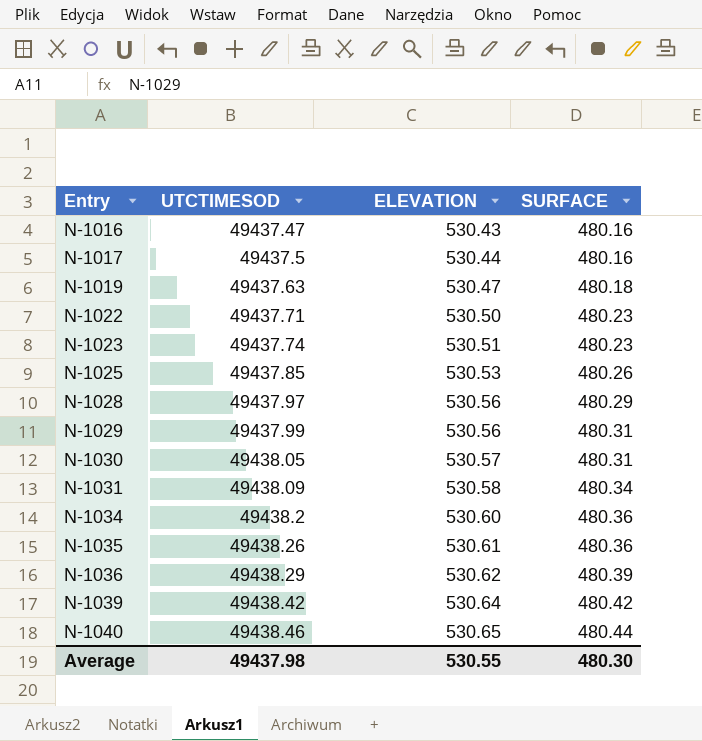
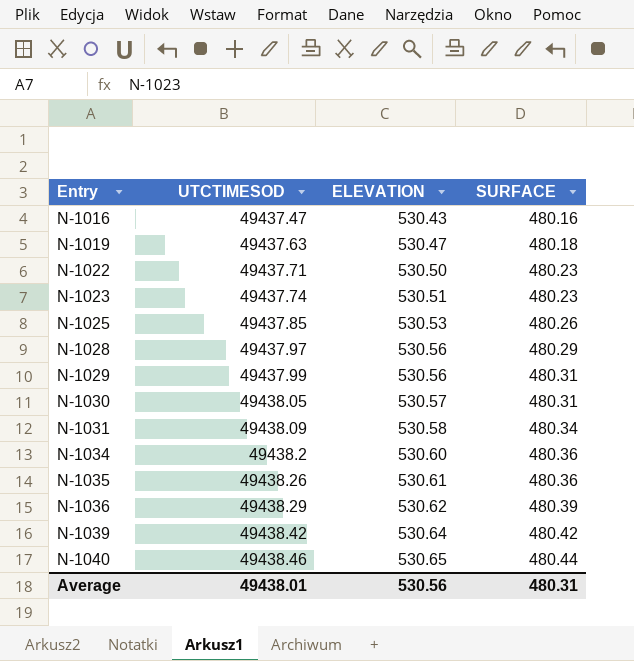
row N-1017: 49437.5 | 530.44 | 480.16 -> none
Average | UTCTIMESOD: 49437.98 -> 49438.01
Average | ELEVATION: 530.55 -> 530.56
Average | SURFACE: 480.30 -> 480.31

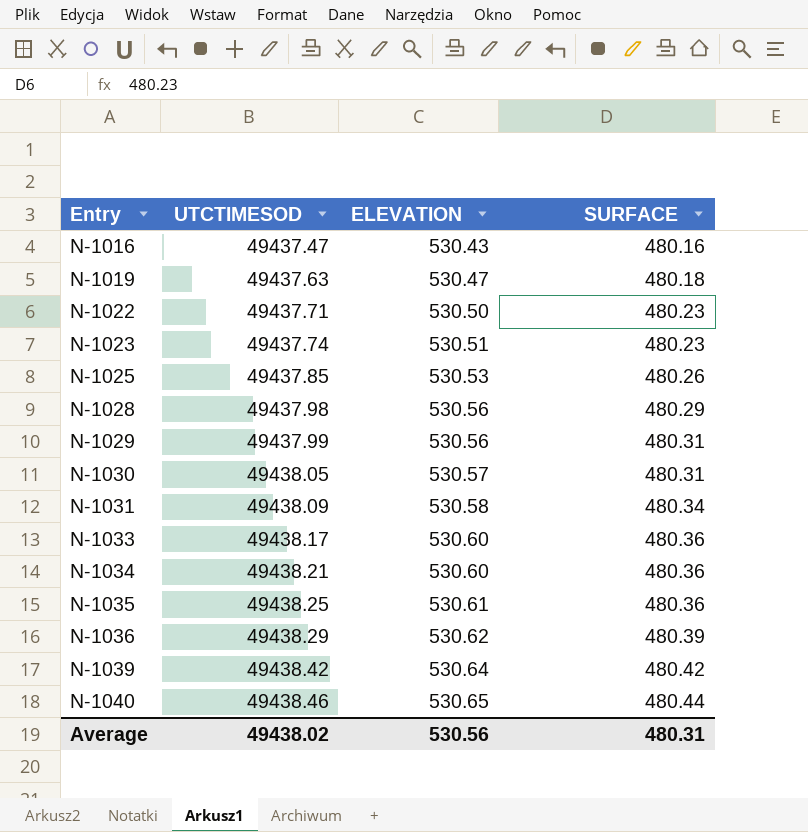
N-1028 | UTCTIMESOD: 49437.97 -> 49437.98
row N-1033: none -> 49438.17 | 530.60 | 480.36
N-1034 | UTCTIMESOD: 49438.2 -> 49438.21
N-1035 | UTCTIMESOD: 49438.26 -> 49438.25
Average | UTCTIMESOD: 49438.01 -> 49438.02

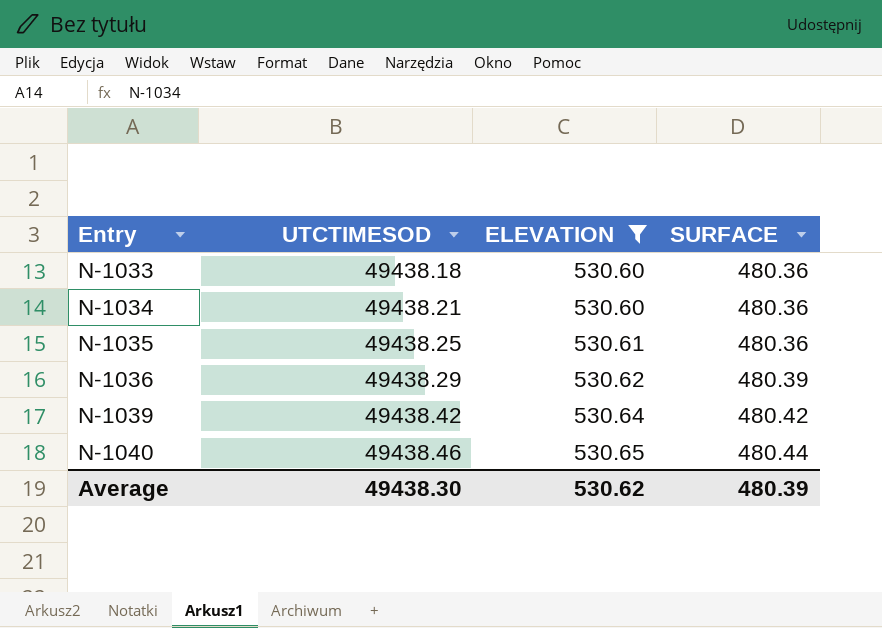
filter: none -> ELEVATION >= 530.60
N-1033 | UTCTIMESOD: 49438.17 -> 49438.18
Average | UTCTIMESOD: 49438.02 -> 49438.30
Average | ELEVATION: 530.56 -> 530.62
Average | SURFACE: 480.31 -> 480.39

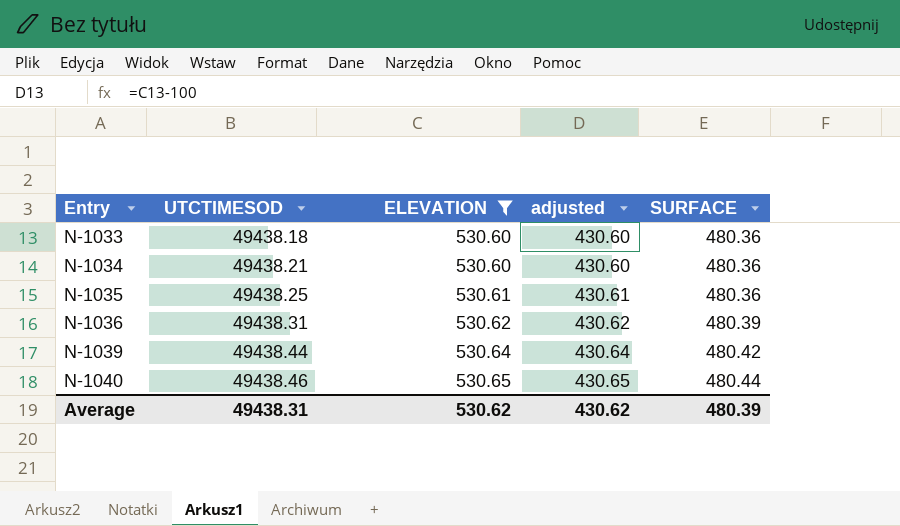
column adjusted | formula: none -> [ELEVATION] - 100
N-1036 | UTCTIMESOD: 49438.29 -> 49438.31
N-1039 | UTCTIMESOD: 49438.42 -> 49438.44
Average | UTCTIMESOD: 49438.30 -> 49438.31

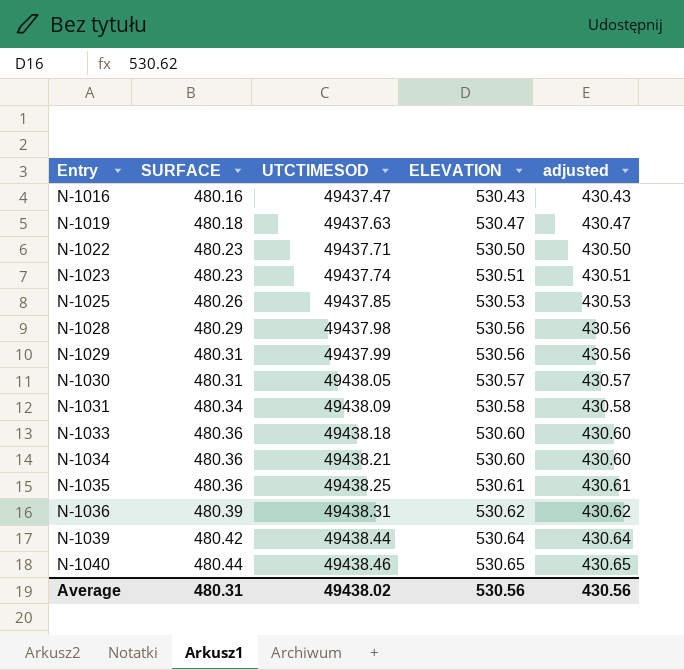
filter: ELEVATION >= 530.60 -> none
column SURFACE | position: 5 -> 2
Average | SURFACE: 480.39 -> 480.31
Average | UTCTIMESOD: 49438.31 -> 49438.02
Average | ELEVATION: 530.62 -> 530.56
Average | adjusted: 430.62 -> 430.56

